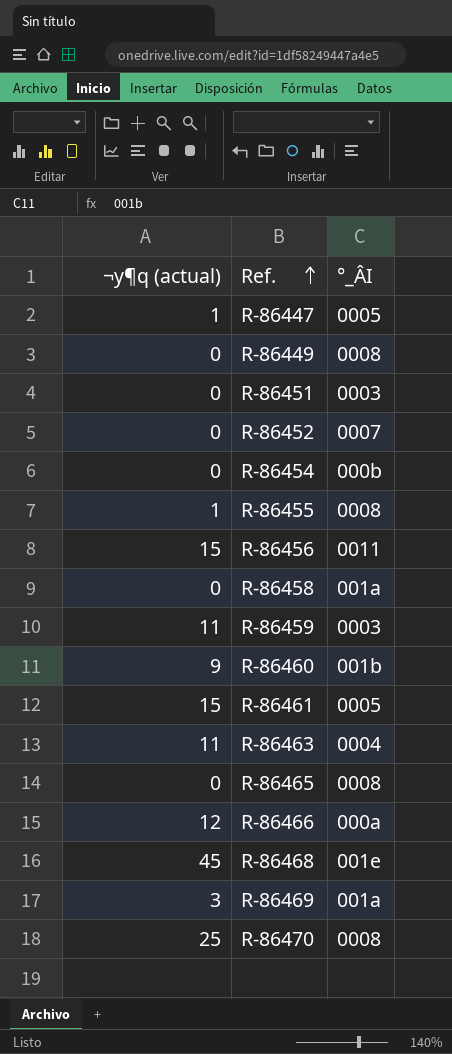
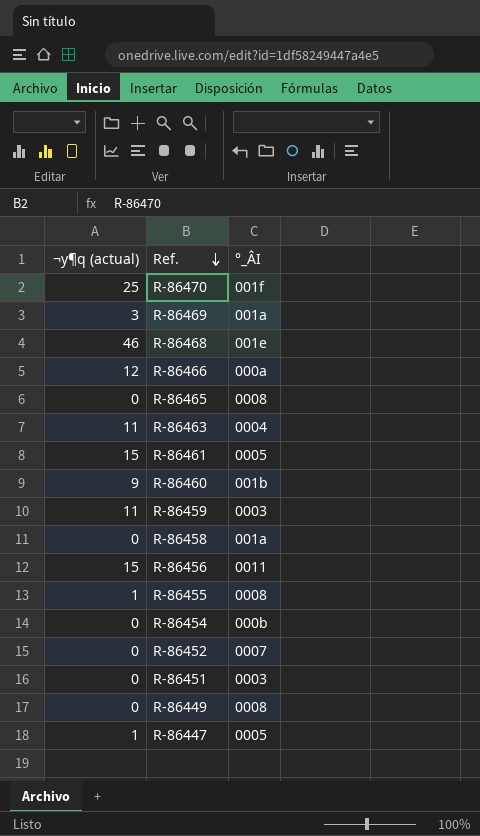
row order: Ref. ascending -> Ref. descending
R-86470 | °_ÂI: 0008 -> 001f
R-86468 | ¬y¶q (actual): 45 -> 46

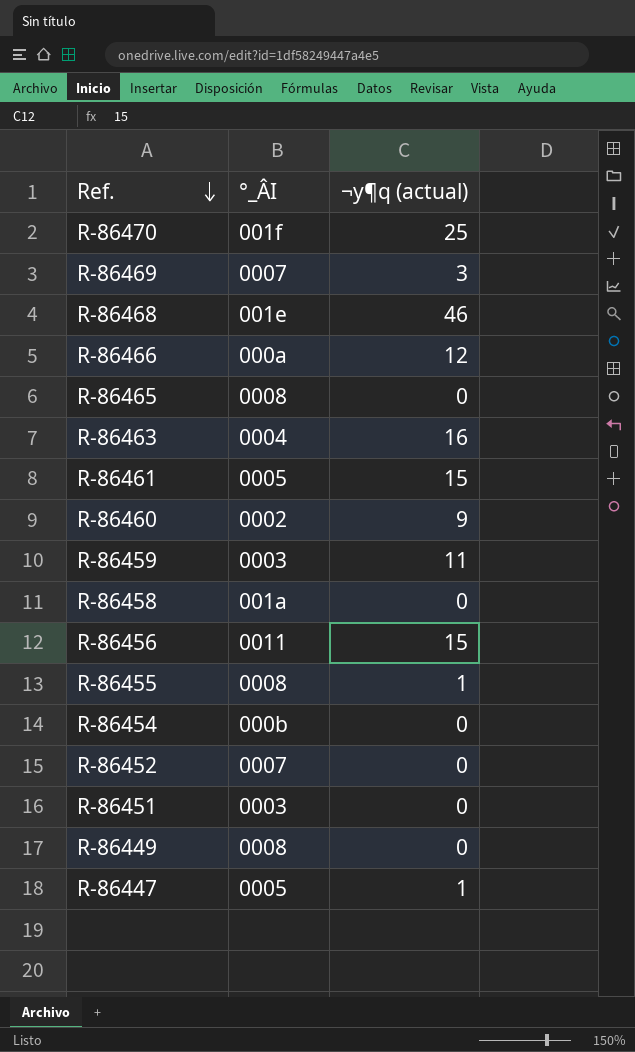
column ¬y¶q (actual) | position: 1 -> 3
R-86469 | °_ÂI: 001a -> 0007
R-86463 | ¬y¶q (actual): 11 -> 16
R-86460 | °_ÂI: 001b -> 0002

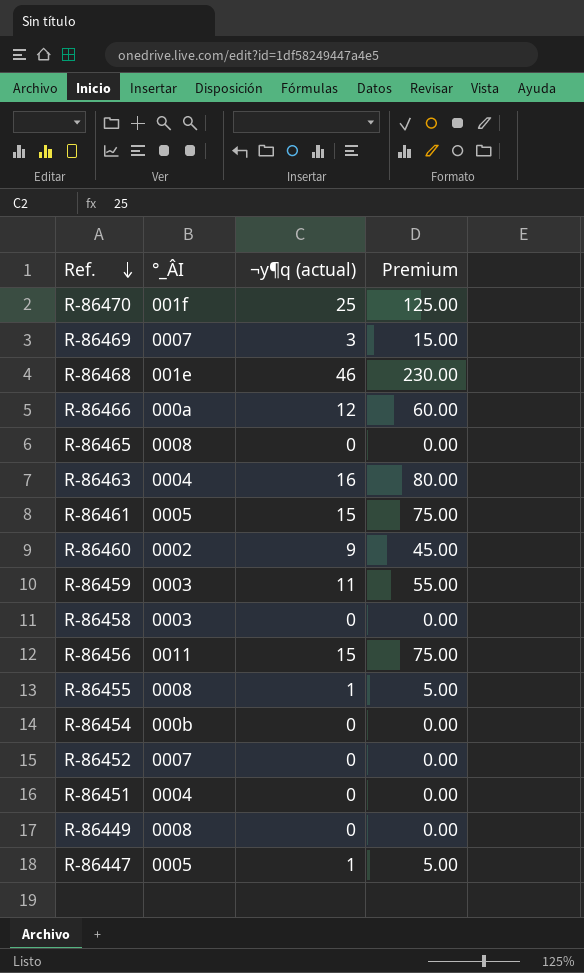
column Premium | formula: none -> [¬y¶q (actual)] * 5
R-86458 | °_ÂI: 001a -> 0003
R-86451 | °_ÂI: 0003 -> 0004

